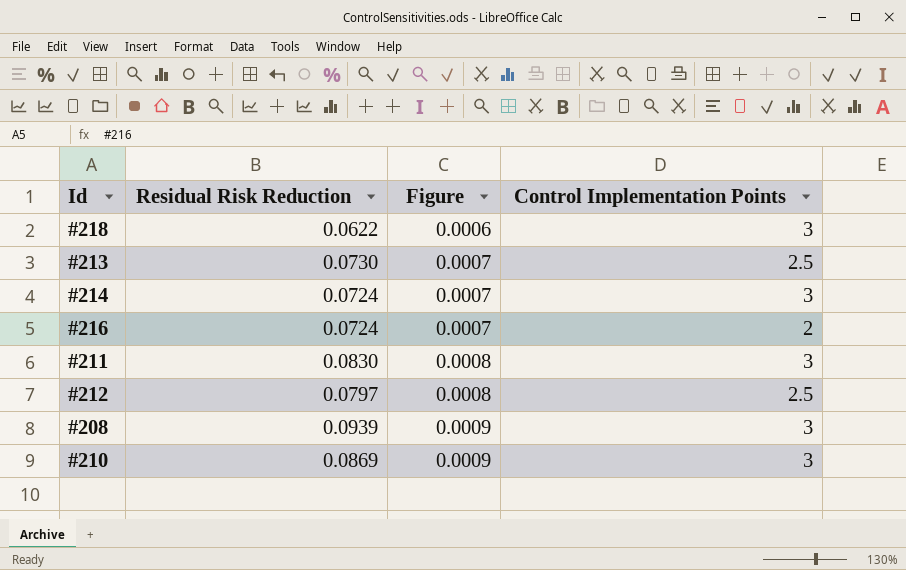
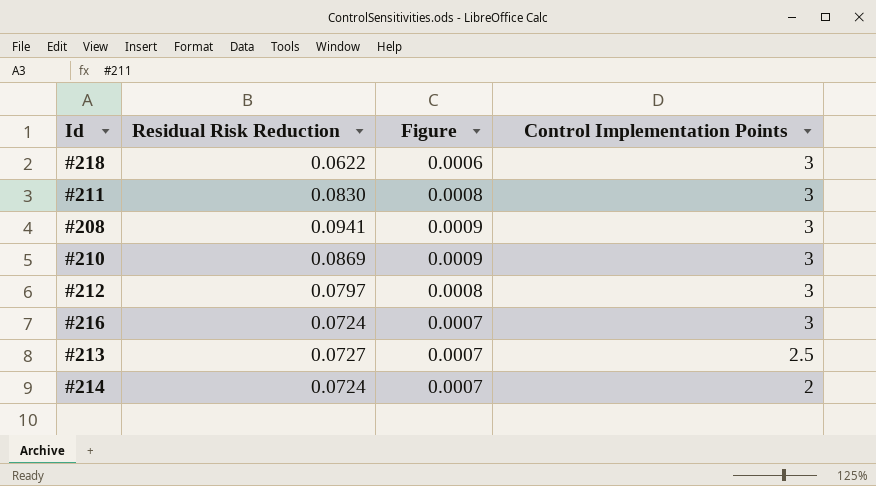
row order: Figure ascending -> Control Implementation Points descending
#208 | Residual Risk Reduction: 0.0939 -> 0.0941
#212 | Control Implementation Points: 2.5 -> 3
#216 | Control Implementation Points: 2 -> 3
#213 | Residual Risk Reduction: 0.0730 -> 0.0727
#214 | Control Implementation Points: 3 -> 2

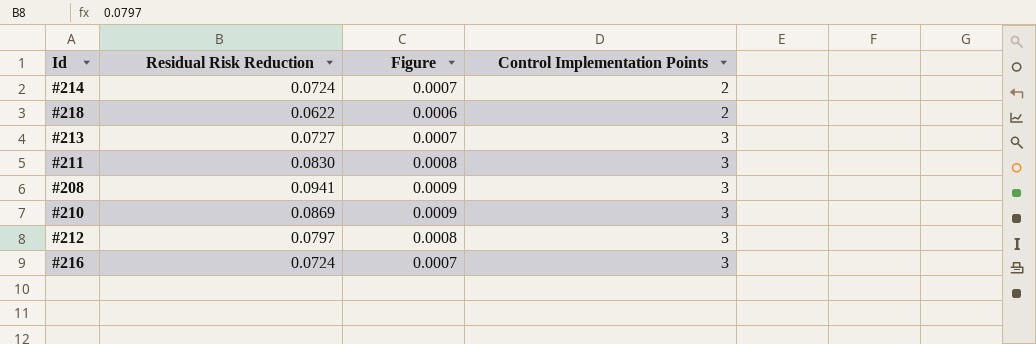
row order: Control Implementation Points descending -> Control Implementation Points ascending
#218 | Control Implementation Points: 3 -> 2
#213 | Control Implementation Points: 2.5 -> 3

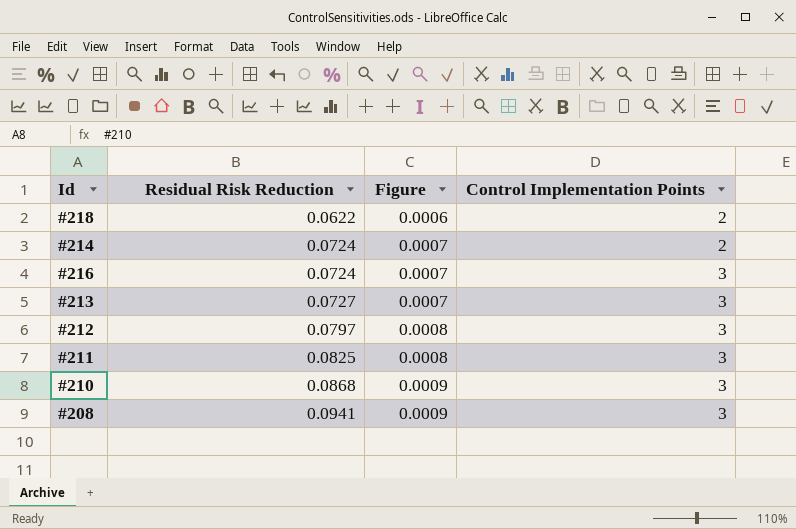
row order: Control Implementation Points ascending -> Residual Risk Reduction ascending
#211 | Residual Risk Reduction: 0.0830 -> 0.0825
#210 | Residual Risk Reduction: 0.0869 -> 0.0868

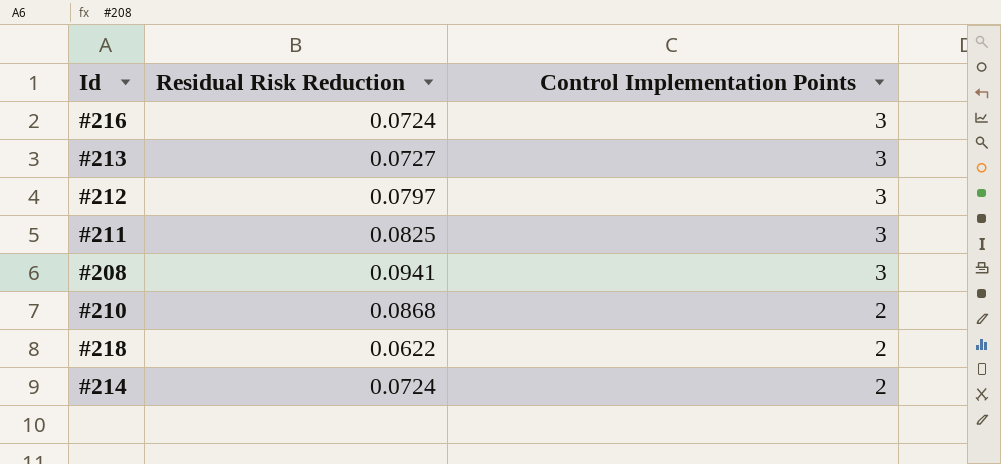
row order: Residual Risk Reduction ascending -> Control Implementation Points descending
column Figure | formula: [Residual Risk Reduction] * 0.01 -> none
#210 | Control Implementation Points: 3 -> 2

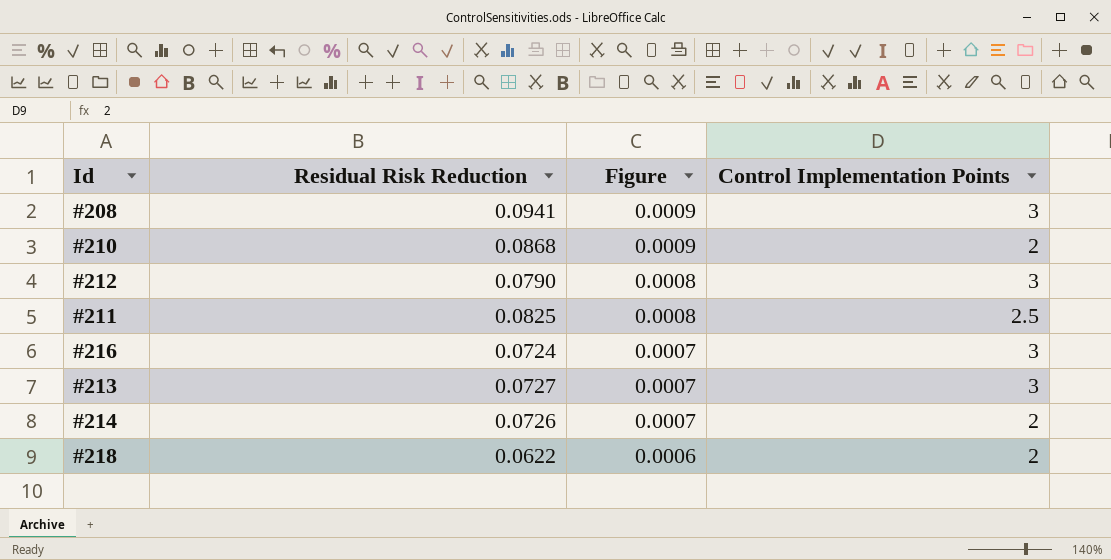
row order: Control Implementation Points descending -> Figure descending
column Figure | formula: none -> [Residual Risk Reduction] * 0.01
#212 | Residual Risk Reduction: 0.0797 -> 0.0790
#211 | Control Implementation Points: 3 -> 2.5
#214 | Residual Risk Reduction: 0.0724 -> 0.0726

